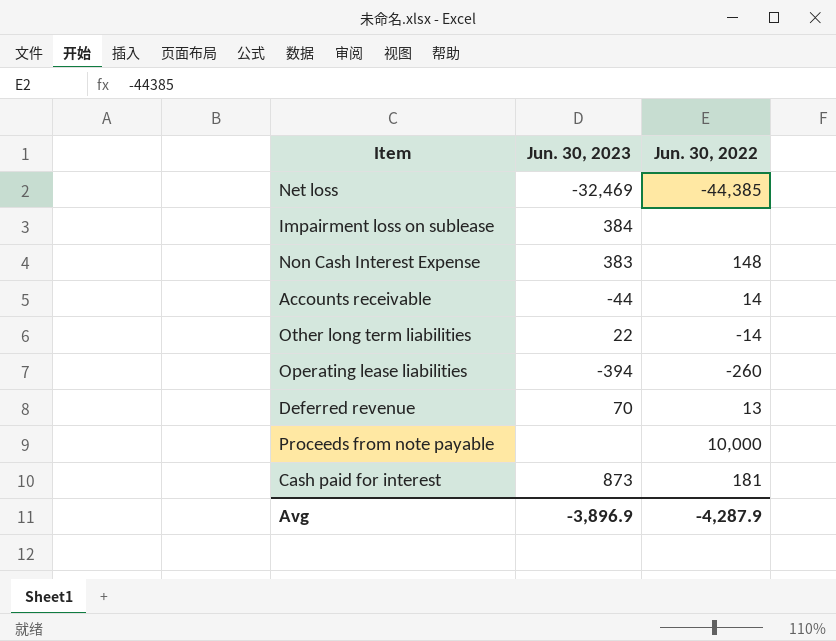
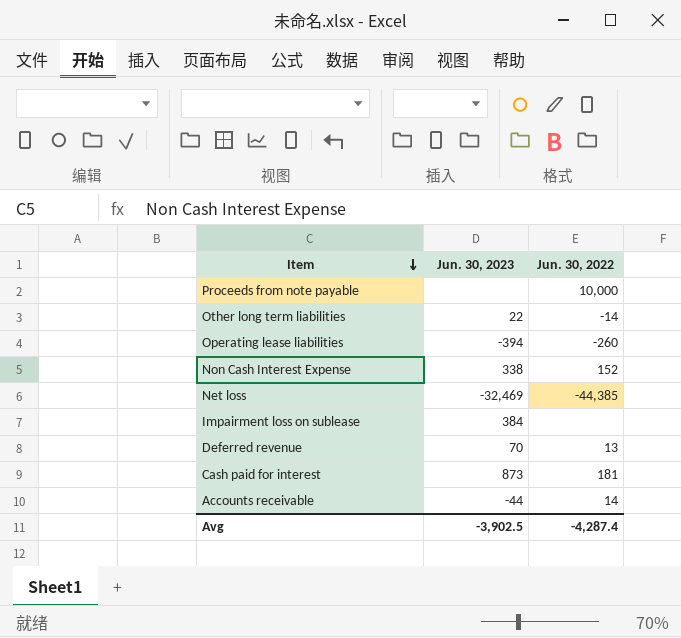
row order: none -> Item descending
Non Cash Interest Expense | Jun. 30, 2023: 383 -> 338
Non Cash Interest Expense | Jun. 30, 2022: 148 -> 152
Avg | Jun. 30, 2023: -3,896.9 -> -3,902.5
Avg | Jun. 30, 2022: -4,287.9 -> -4,287.4

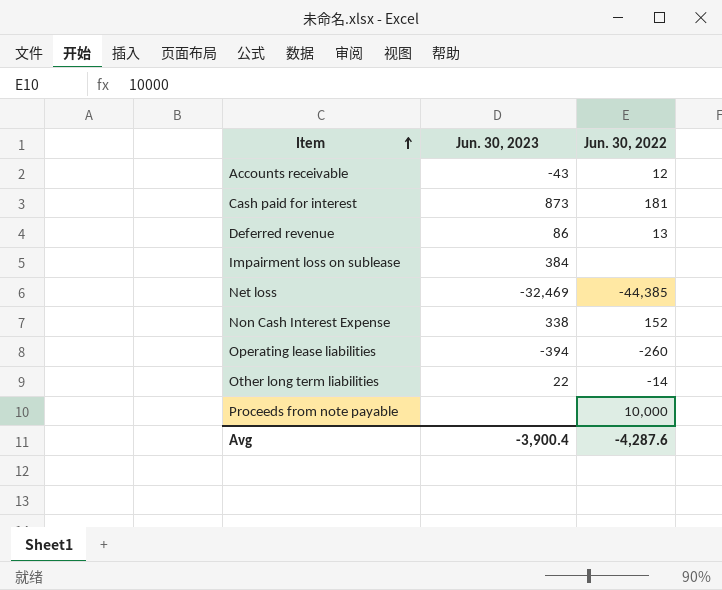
row order: Item descending -> Item ascending
Accounts receivable | Jun. 30, 2023: -44 -> -43
Accounts receivable | Jun. 30, 2022: 14 -> 12
Deferred revenue | Jun. 30, 2023: 70 -> 86
Avg | Jun. 30, 2023: -3,902.5 -> -3,900.4
Avg | Jun. 30, 2022: -4,287.4 -> -4,287.6

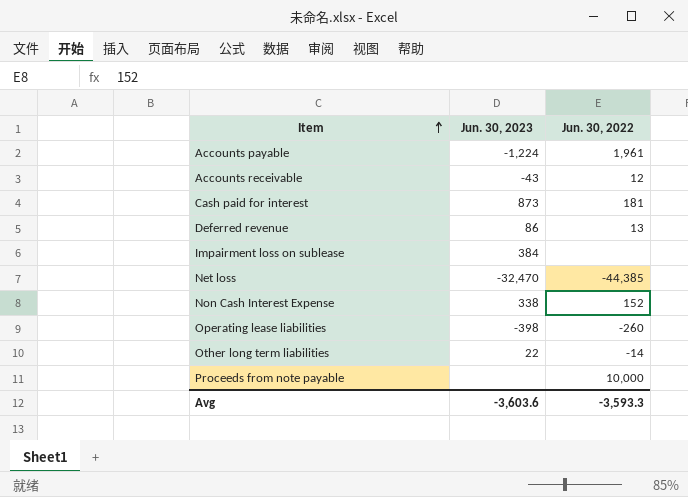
row Accounts payable: none -> -1,224 | 1,961
Net loss | Jun. 30, 2023: -32,469 -> -32,470
Operating lease liabilities | Jun. 30, 2023: -394 -> -398
Avg | Jun. 30, 2023: -3,900.4 -> -3,603.6
Avg | Jun. 30, 2022: -4,287.6 -> -3,593.3

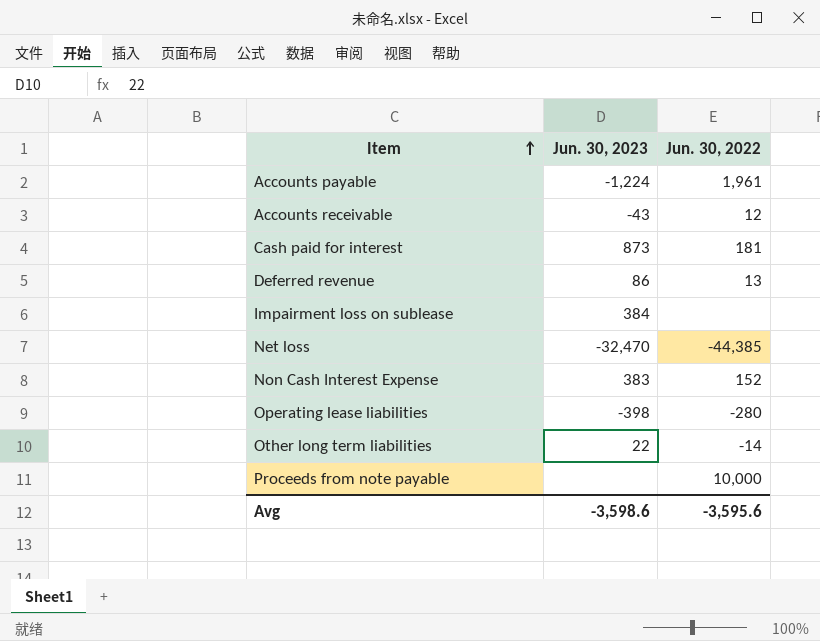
Non Cash Interest Expense | Jun. 30, 2023: 338 -> 383
Operating lease liabilities | Jun. 30, 2022: -260 -> -280
Avg | Jun. 30, 2023: -3,603.6 -> -3,598.6
Avg | Jun. 30, 2022: -3,593.3 -> -3,595.6

